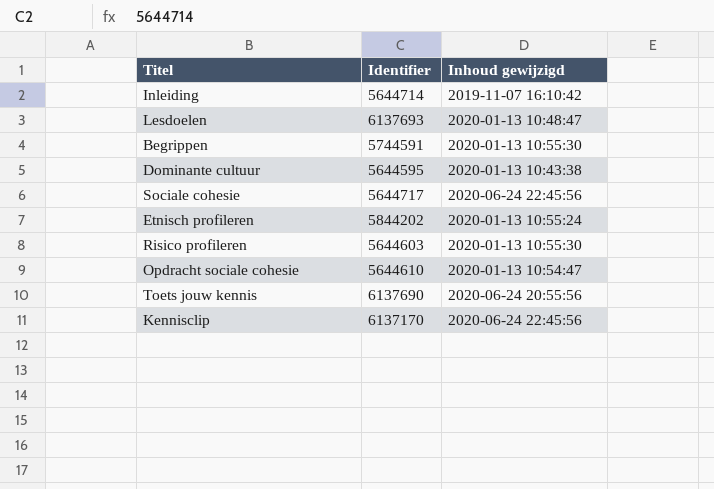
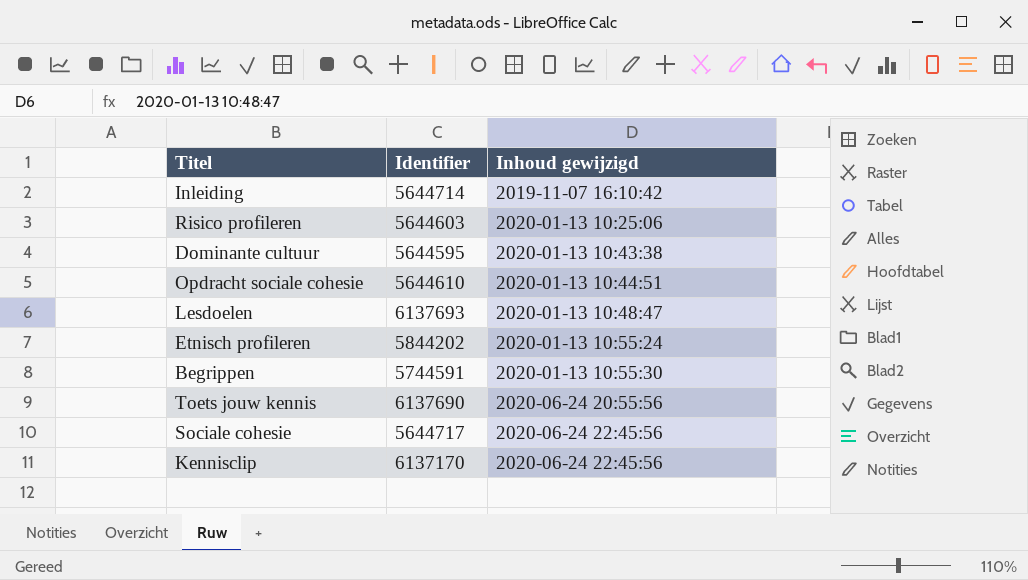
row order: none -> Inhoud gewijzigd ascending
Risico profileren | Inhoud gewijzigd: 2020-01-13 10:55:30 -> 2020-01-13 10:25:06
Opdracht sociale cohesie | Inhoud gewijzigd: 2020-01-13 10:54:47 -> 2020-01-13 10:44:51

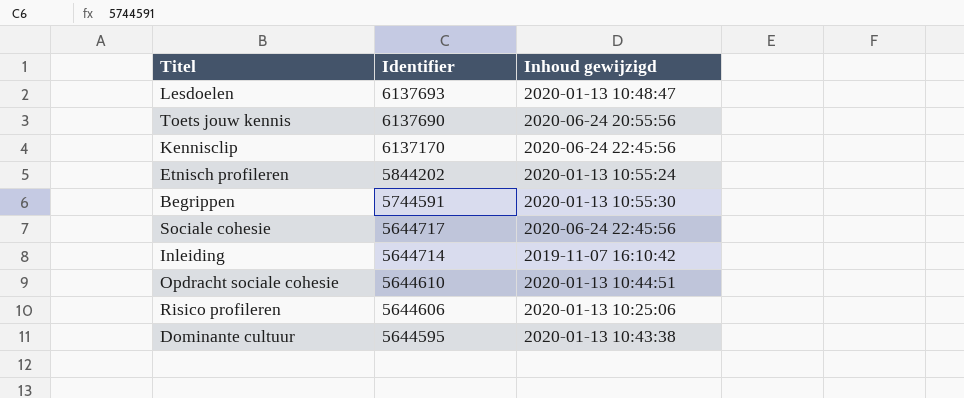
row order: Inhoud gewijzigd ascending -> Identifier descending
Risico profileren | Identifier: 5644603 -> 5644606

